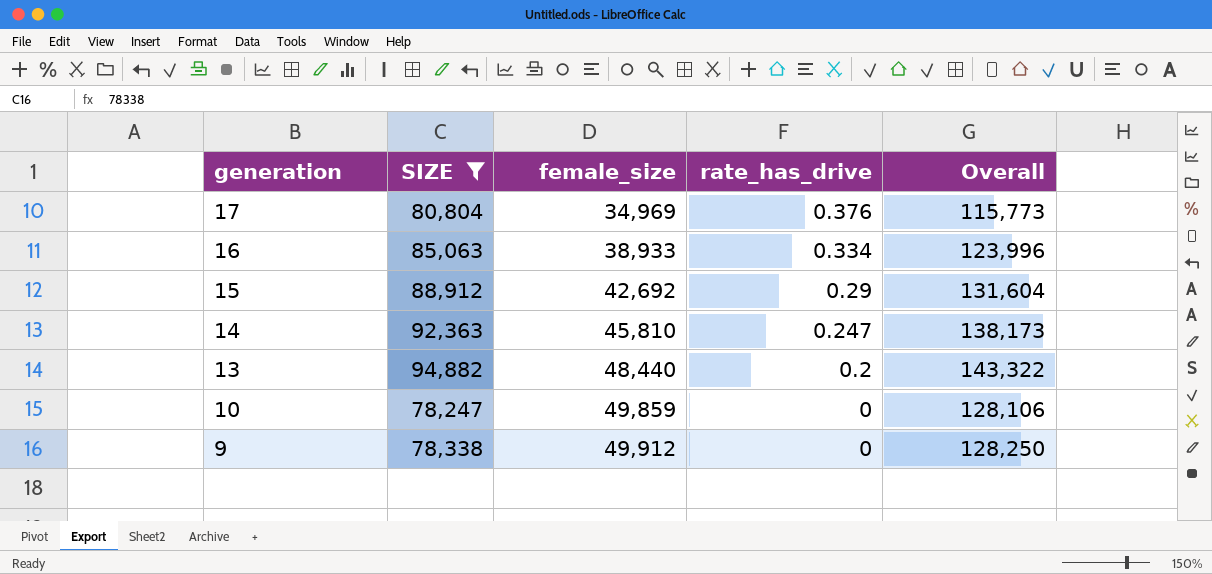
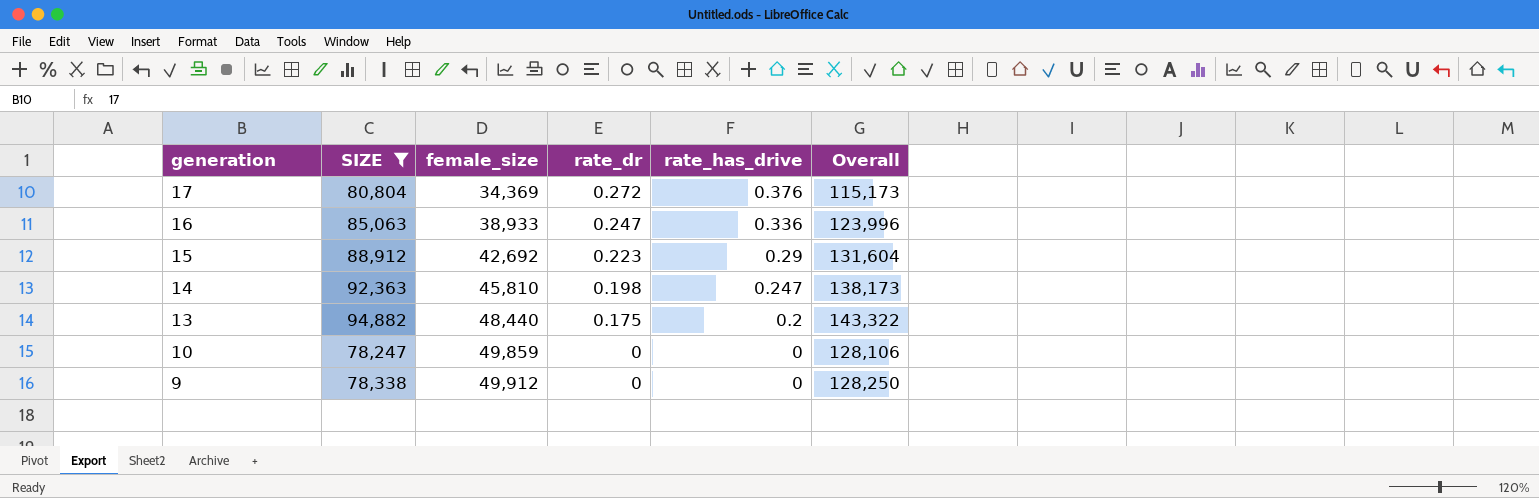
column rate_dr | position: none -> 4
17 | female_size: 34,969 -> 34,369
17 | Overall: 115,773 -> 115,173
16 | rate_has_drive: 0.334 -> 0.336

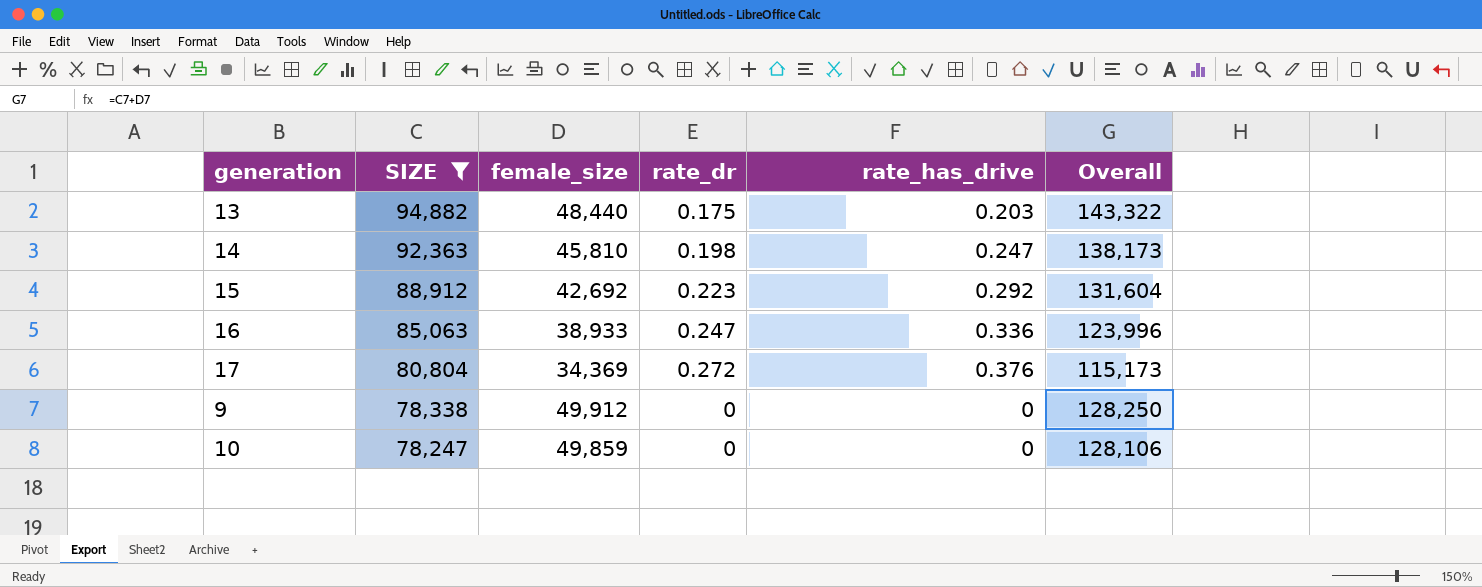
row order: generation descending -> SIZE descending
13 | rate_has_drive: 0.2 -> 0.203
15 | rate_has_drive: 0.29 -> 0.292

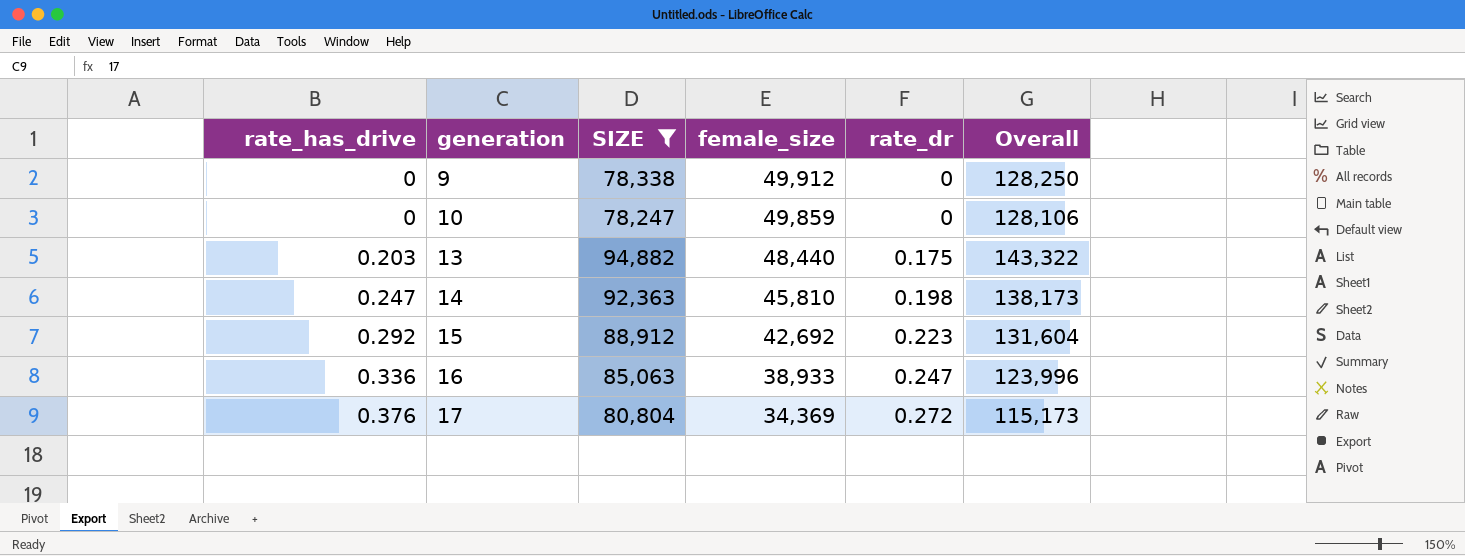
row order: SIZE descending -> rate_has_drive ascending
column rate_has_drive | position: 5 -> 1

